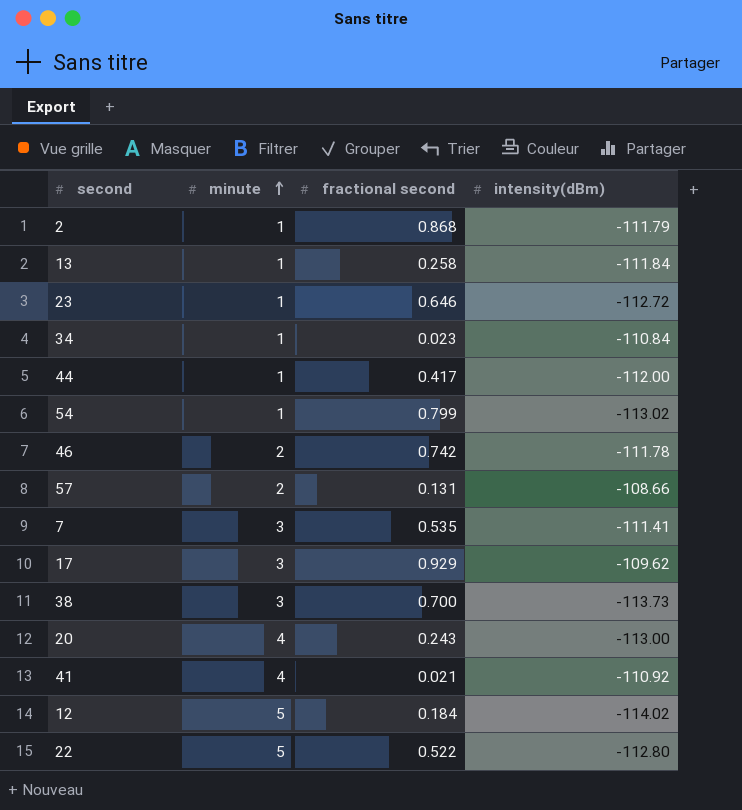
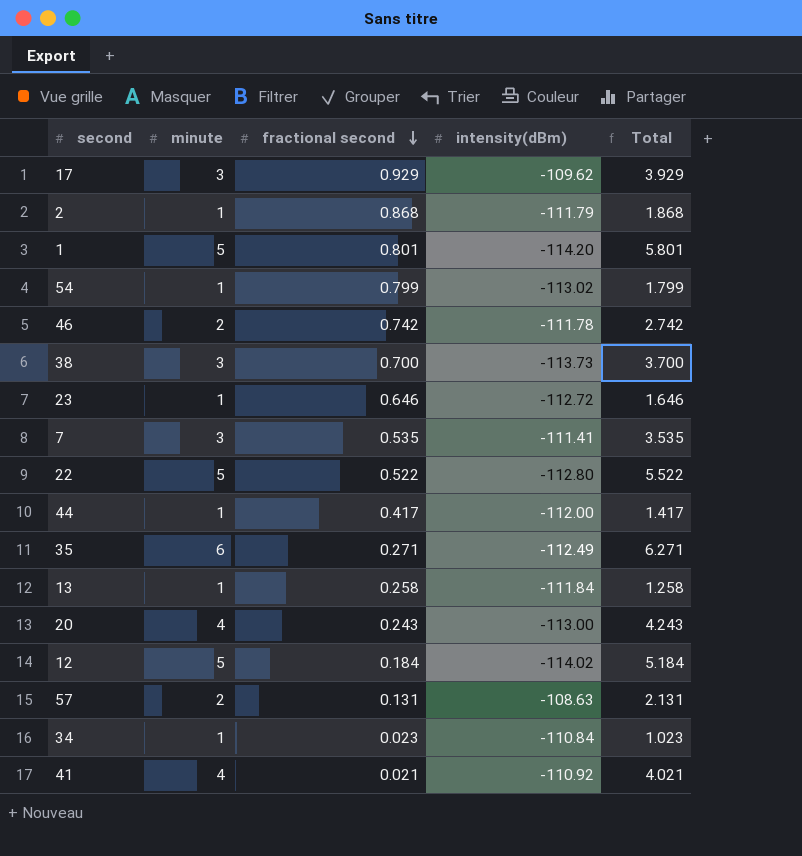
row order: minute ascending -> fractional second descending
column Total | formula: none -> [minute] + [fractional second]
row 1: none -> 5 | 0.801 | -114.20 | 5.801
row 35: none -> 6 | 0.271 | -112.49 | 6.271
57 | intensity(dBm): -108.66 -> -108.63

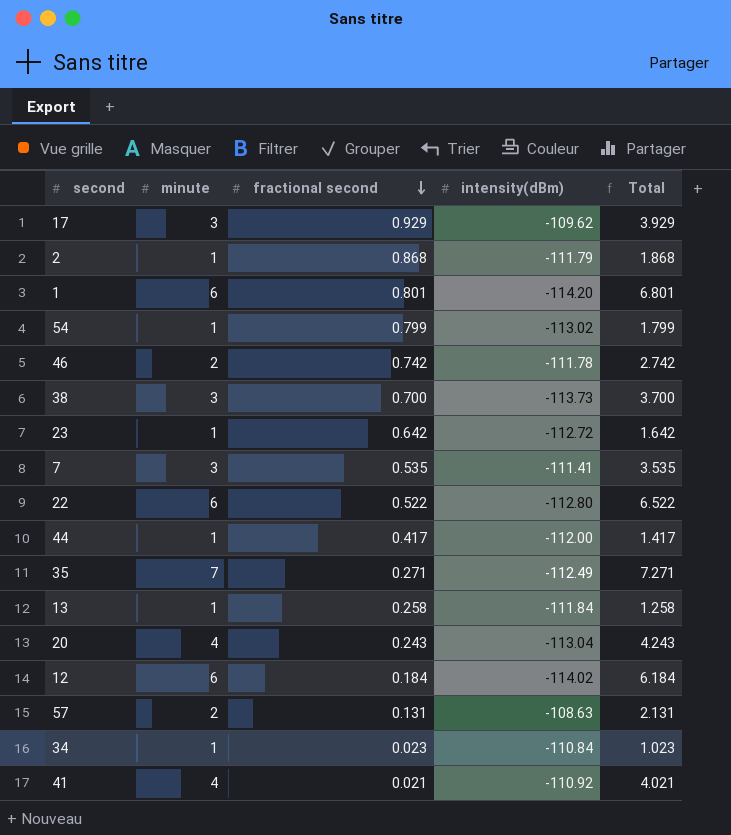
1 | minute: 5 -> 6
1 | Total: 5.801 -> 6.801
23 | fractional second: 0.646 -> 0.642
23 | Total: 1.646 -> 1.642
22 | minute: 5 -> 6
22 | Total: 5.522 -> 6.522
35 | minute: 6 -> 7
35 | Total: 6.271 -> 7.271
20 | intensity(dBm): -113.00 -> -113.04
12 | minute: 5 -> 6
12 | Total: 5.184 -> 6.184

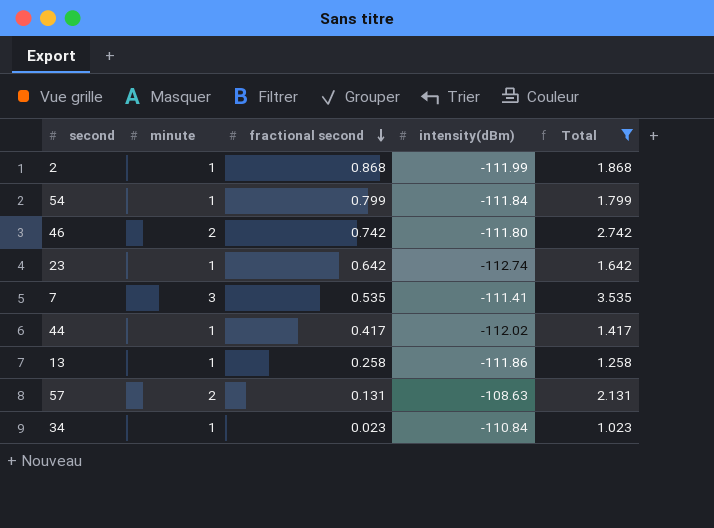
filter: none -> Total <= 3.535
2 | intensity(dBm): -111.79 -> -111.99
54 | intensity(dBm): -113.02 -> -111.84
46 | intensity(dBm): -111.78 -> -111.80
23 | intensity(dBm): -112.72 -> -112.74
44 | intensity(dBm): -112.00 -> -112.02
13 | intensity(dBm): -111.84 -> -111.86

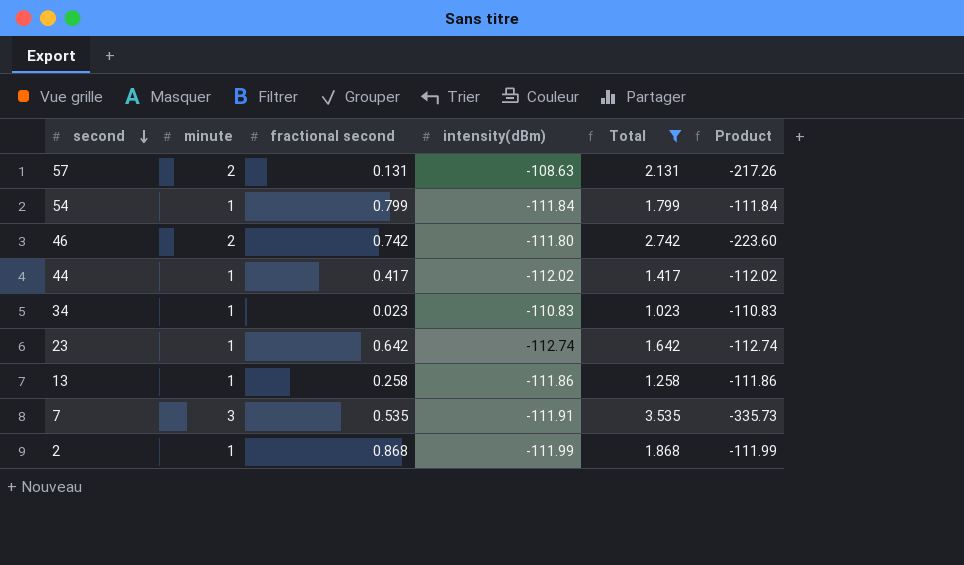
row order: fractional second descending -> second descending
column Product | formula: none -> [minute] * [intensity(dBm)]
34 | intensity(dBm): -110.84 -> -110.83
7 | intensity(dBm): -111.41 -> -111.91

